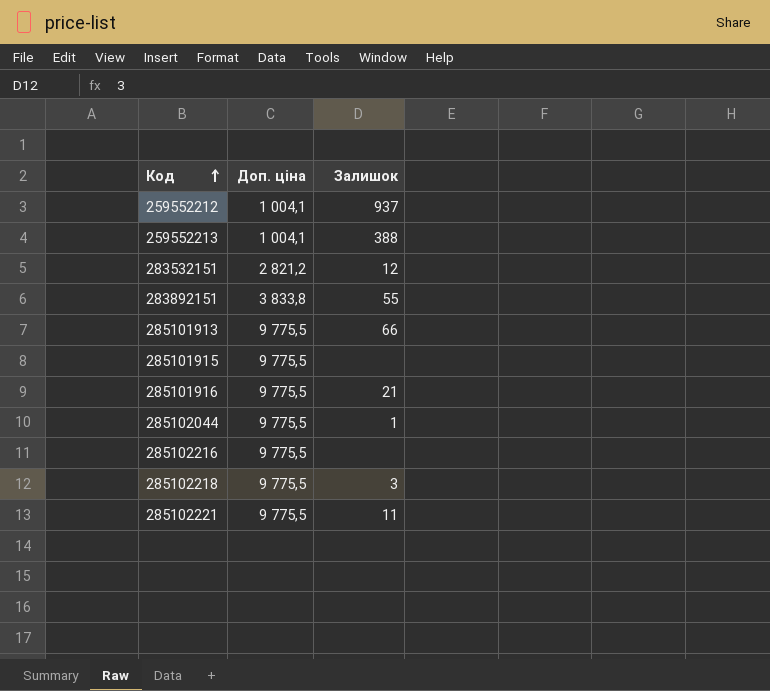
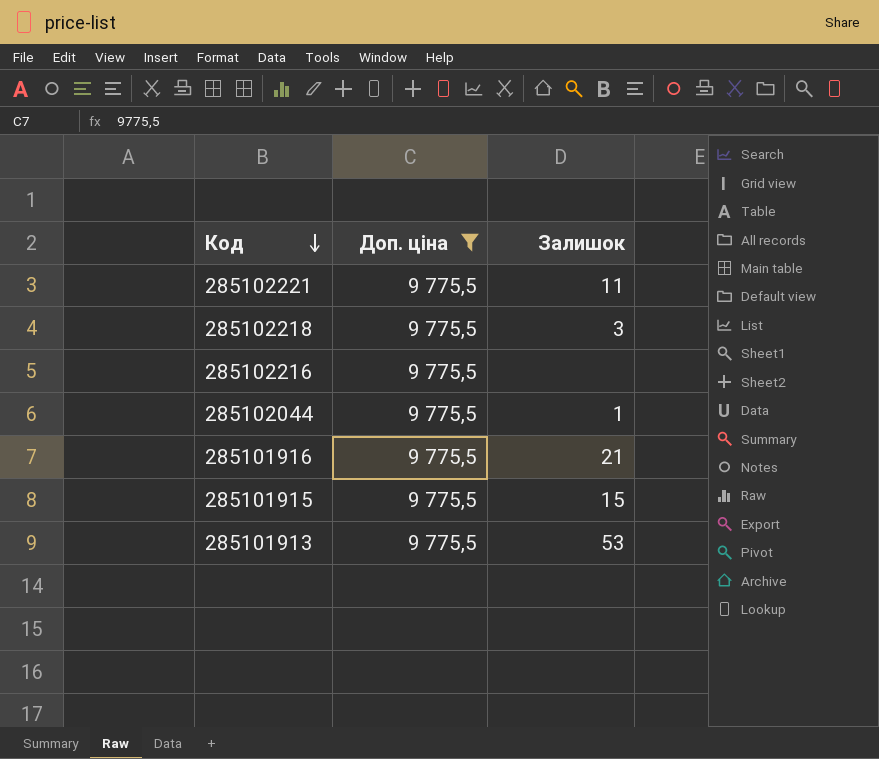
filter: none -> Доп. ціна = 9 775,5
row order: Код ascending -> Код descending
285101915 | Залишок: none -> 15
285101913 | Залишок: 66 -> 53

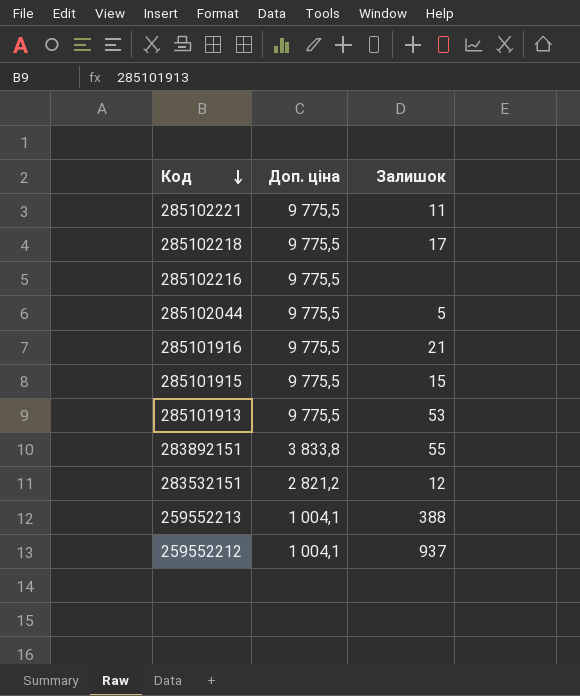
filter: Доп. ціна = 9 775,5 -> none
285102218 | Залишок: 3 -> 17
285102044 | Залишок: 1 -> 5

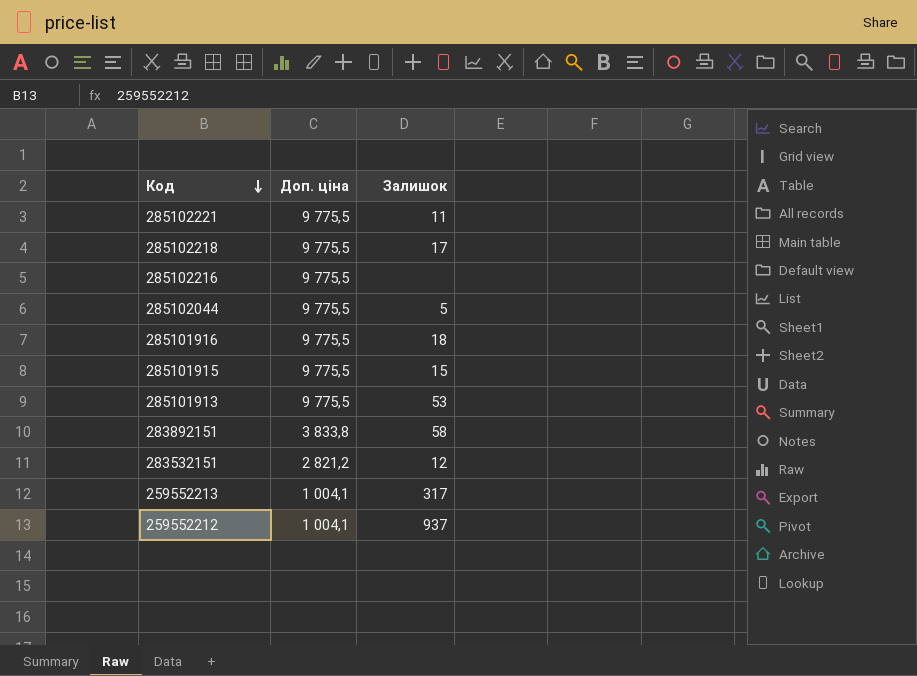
285101916 | Залишок: 21 -> 18
283892151 | Залишок: 55 -> 58
259552213 | Залишок: 388 -> 317

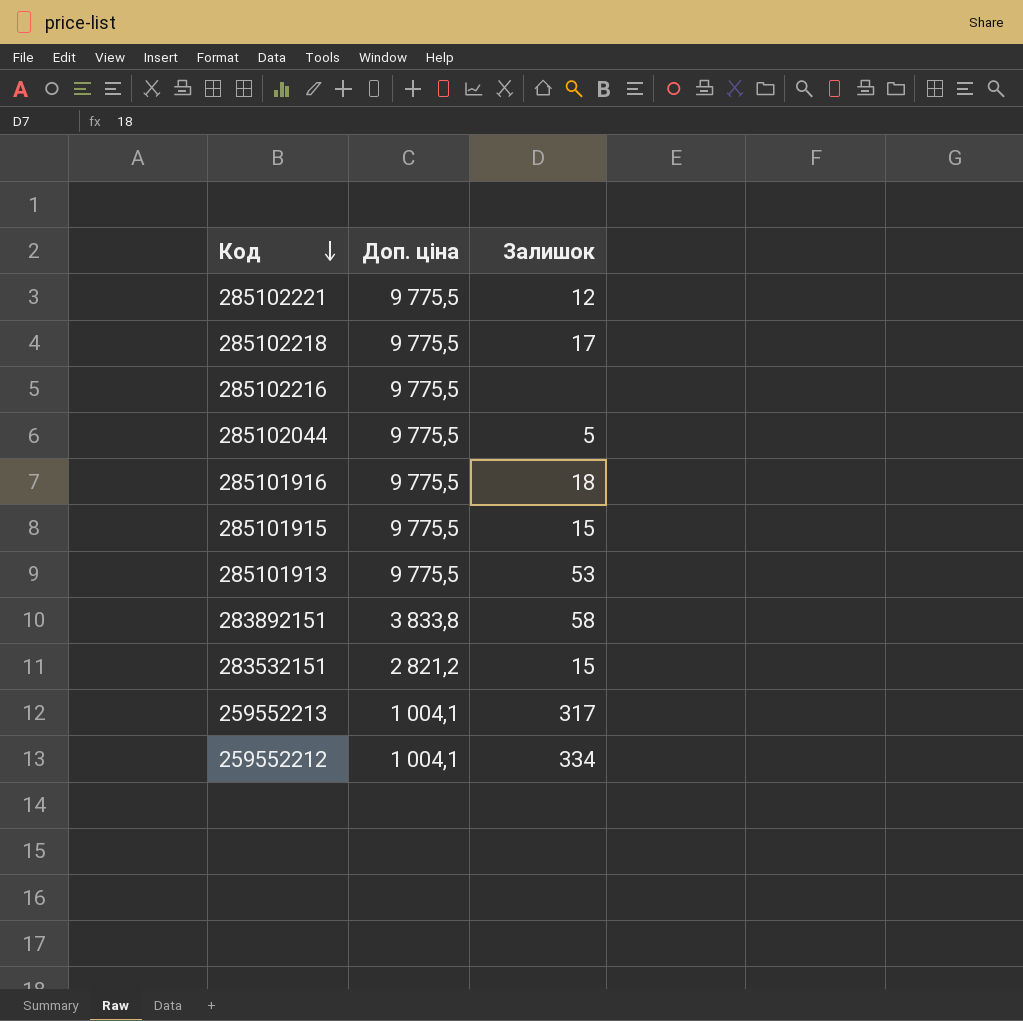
285102221 | Залишок: 11 -> 12
283532151 | Залишок: 12 -> 15
259552212 | Залишок: 937 -> 334

